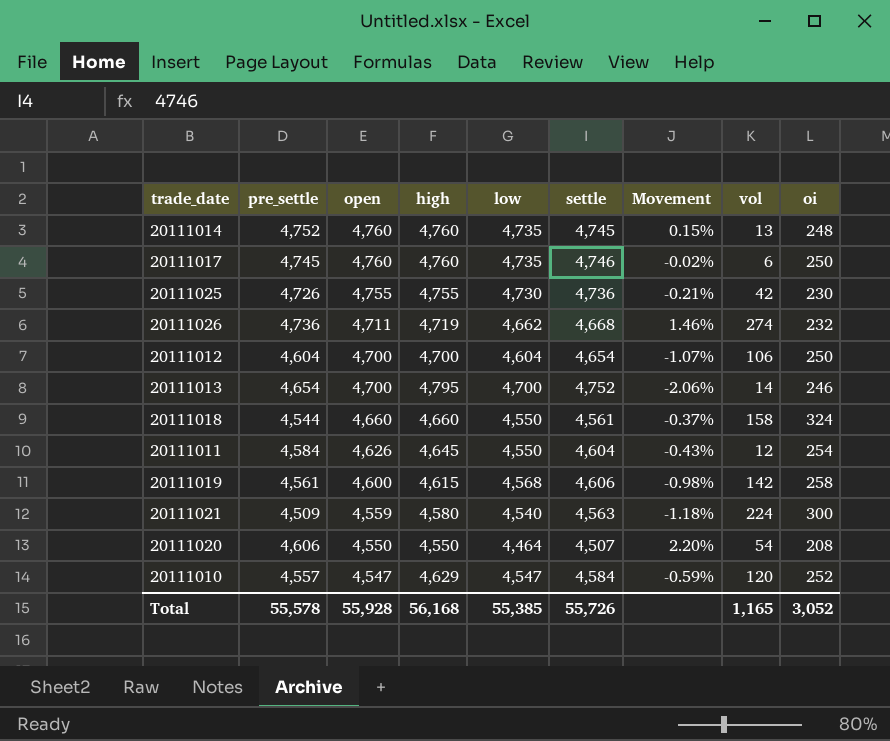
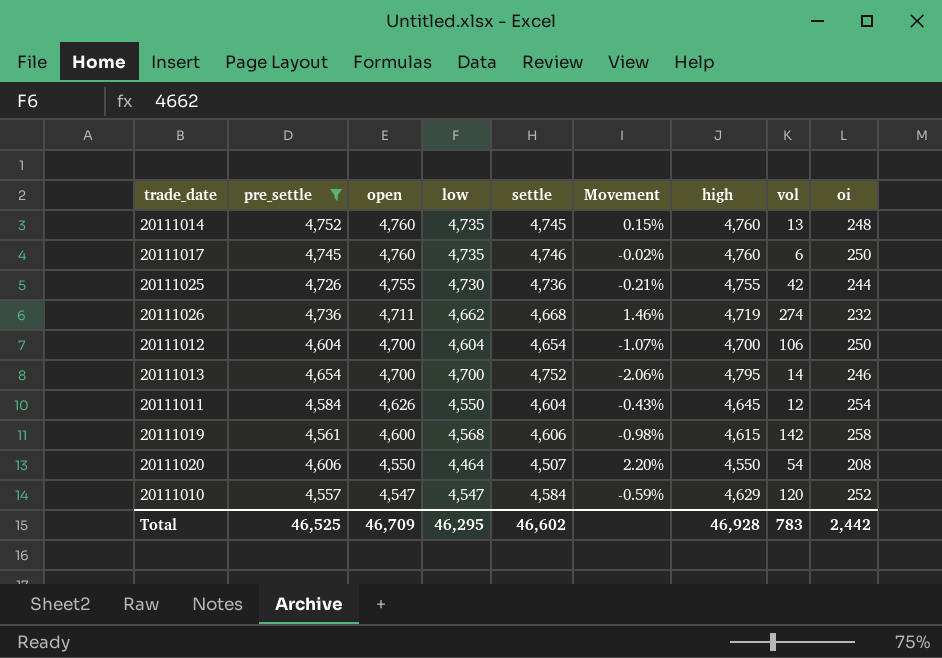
filter: none -> pre_settle >= 4,557
column high | position: 4 -> 7
20111025 | oi: 230 -> 244
Total | pre_settle: 55,578 -> 46,525
Total | open: 55,928 -> 46,709
Total | low: 55,385 -> 46,295
Total | settle: 55,726 -> 46,602
Total | high: 56,168 -> 46,928
Total | vol: 1,165 -> 783
Total | oi: 3,052 -> 2,442

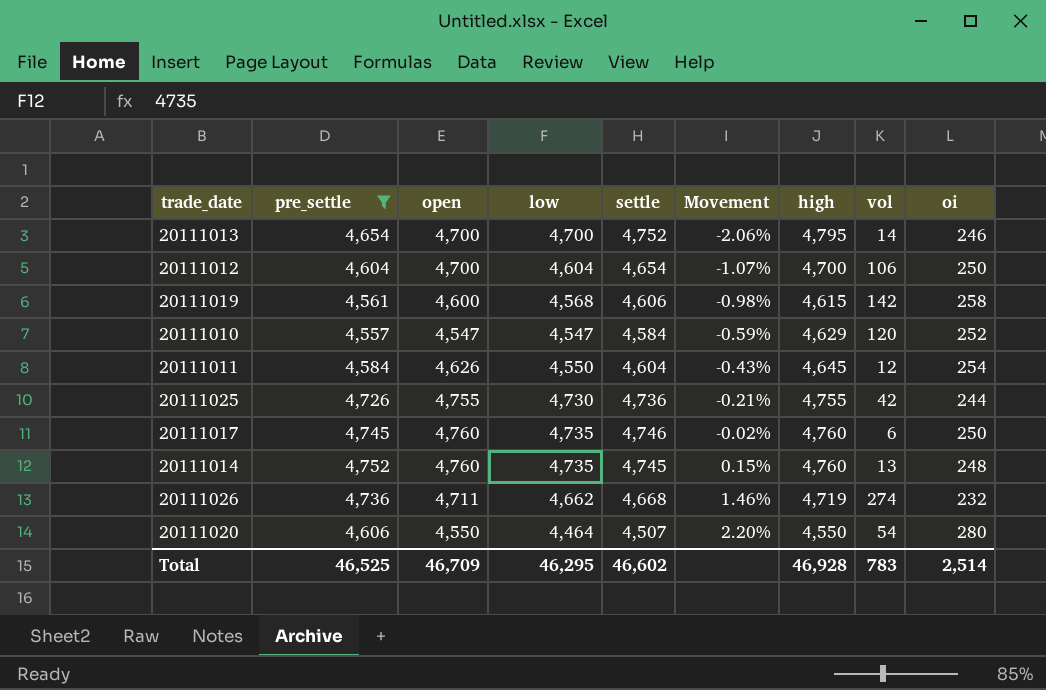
row order: open descending -> Movement ascending
20111020 | oi: 208 -> 280
Total | oi: 2,442 -> 2,514

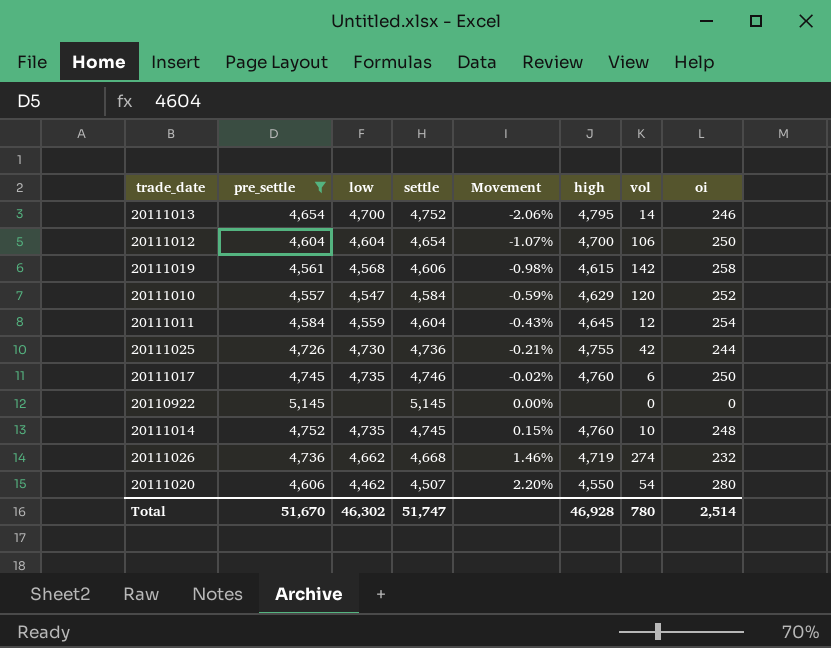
column open | position: 3 -> none
20111011 | low: 4,550 -> 4,559
row 20110922: none -> 5,145 | none | 5,145 | 0.00% | none | 0 | 0
20111014 | vol: 13 -> 10
20111020 | low: 4,464 -> 4,462
Total | pre_settle: 46,525 -> 51,670
Total | low: 46,295 -> 46,302
Total | settle: 46,602 -> 51,747
Total | vol: 783 -> 780

